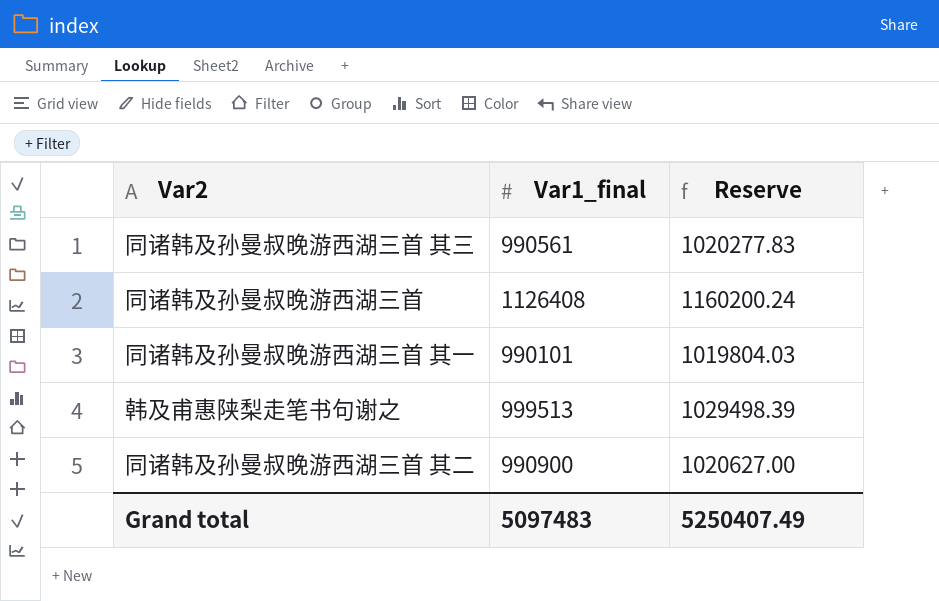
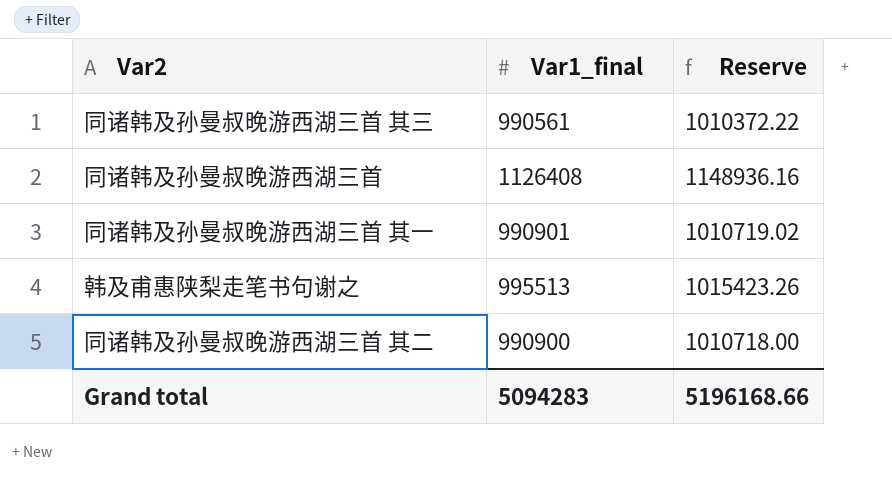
column Reserve | formula: [Var1_final] * 1.03 -> [Var1_final] * 1.02
同诸韩及孙曼叔晚游西湖三首 其一 | Var1_final: 990101 -> 990901
韩及甫惠陕梨走笔书句谢之 | Var1_final: 999513 -> 995513
Grand total | Var1_final: 5097483 -> 5094283
Grand total | Reserve: 5250407.49 -> 5196168.66

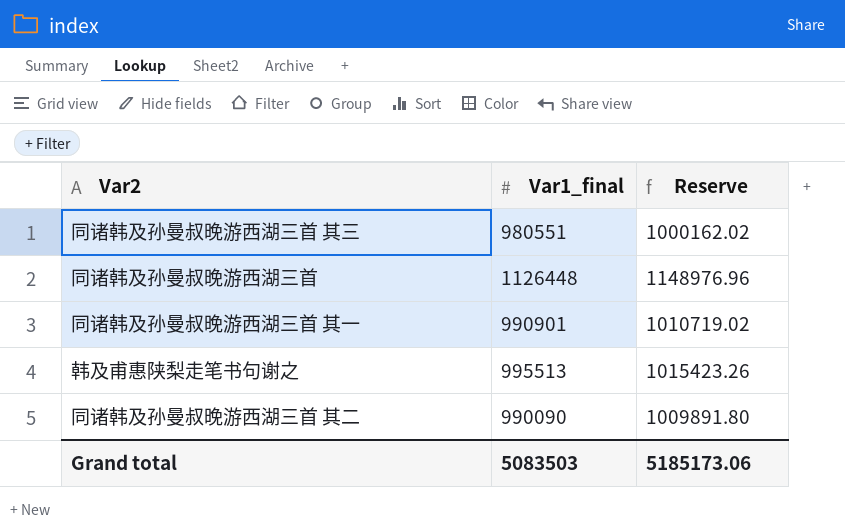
同诸韩及孙曼叔晚游西湖三首 其三 | Var1_final: 990561 -> 980551
同诸韩及孙曼叔晚游西湖三首 其三 | Reserve: 1010372.22 -> 1000162.02
同诸韩及孙曼叔晚游西湖三首 | Var1_final: 1126408 -> 1126448
同诸韩及孙曼叔晚游西湖三首 | Reserve: 1148936.16 -> 1148976.96
同诸韩及孙曼叔晚游西湖三首 其二 | Var1_final: 990900 -> 990090
同诸韩及孙曼叔晚游西湖三首 其二 | Reserve: 1010718.00 -> 1009891.80
Grand total | Var1_final: 5094283 -> 5083503
Grand total | Reserve: 5196168.66 -> 5185173.06

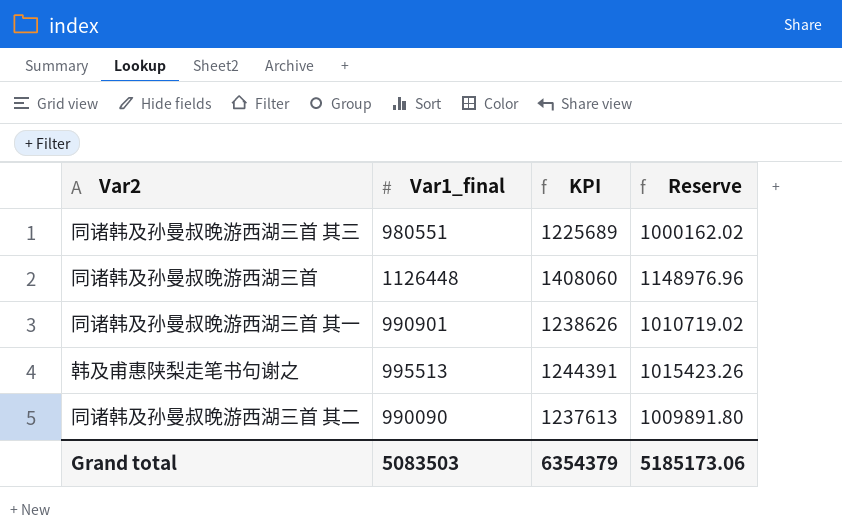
column KPI | formula: none -> [Var1_final] * 1.25

